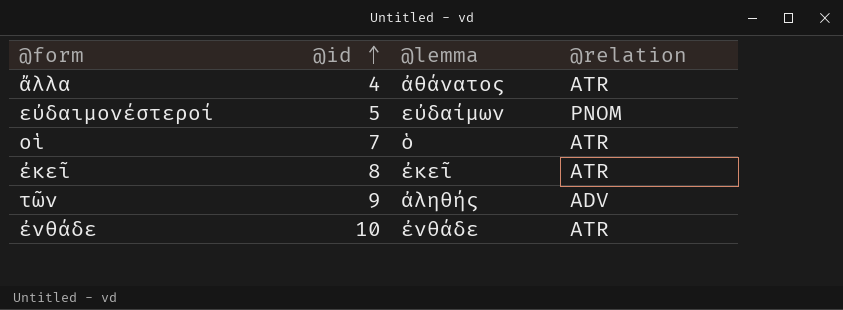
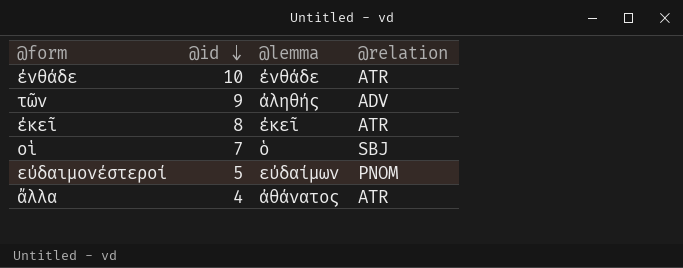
row order: @id ascending -> @id descending
οἱ | @relation: ATR -> SBJ

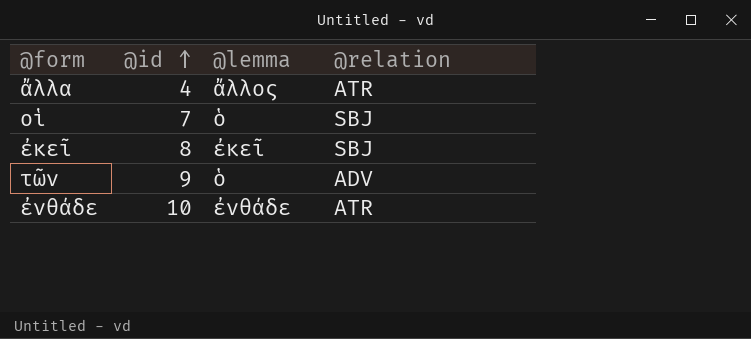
row order: @id descending -> @id ascending
row εὐδαιμονέστεροί: 5 | εὐδαίμων | PNOM -> none
ἄλλα | @lemma: ἀθάνατος -> ἄλλος
ἐκεῖ | @relation: ATR -> SBJ
τῶν | @lemma: ἀληθής -> ὁ

